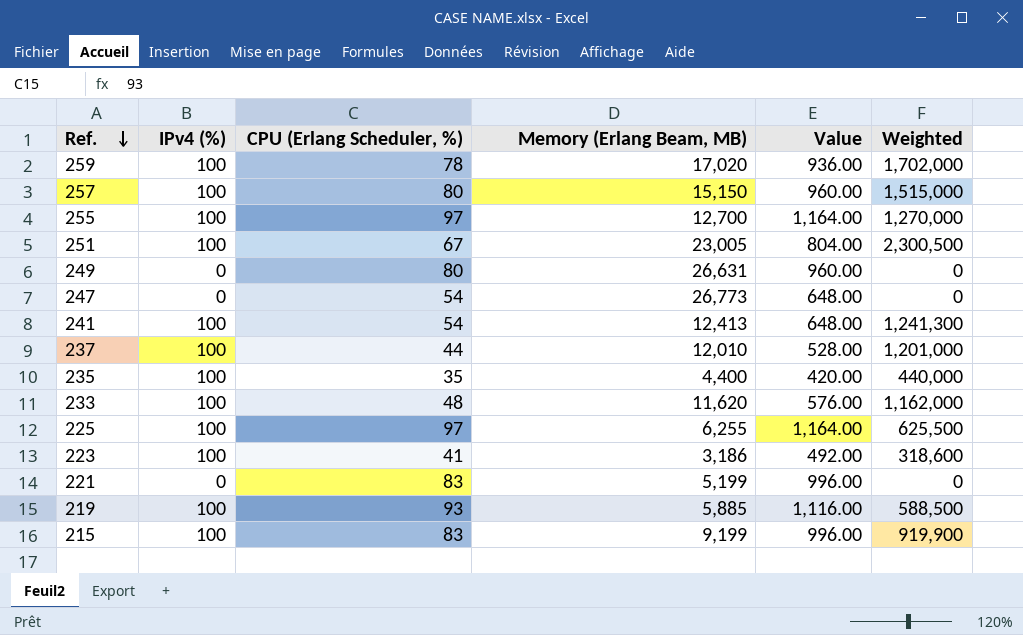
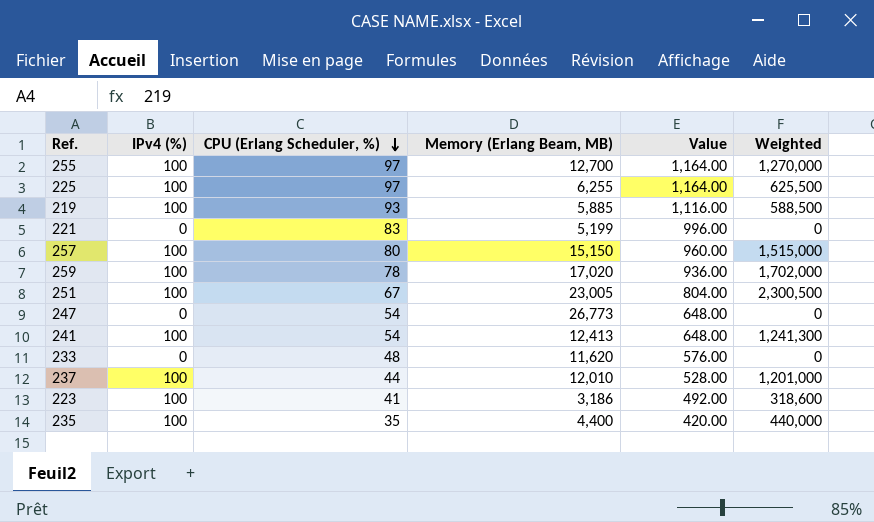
row order: Ref. descending -> CPU (Erlang Scheduler, %) descending
row 249: 0 | 80 | 26,631 | 960.00 | 0 -> none
row 215: 100 | 83 | 9,199 | 996.00 | 919,900 -> none
233 | IPv4 (%): 100 -> 0
233 | Weighted: 1,162,000 -> 0

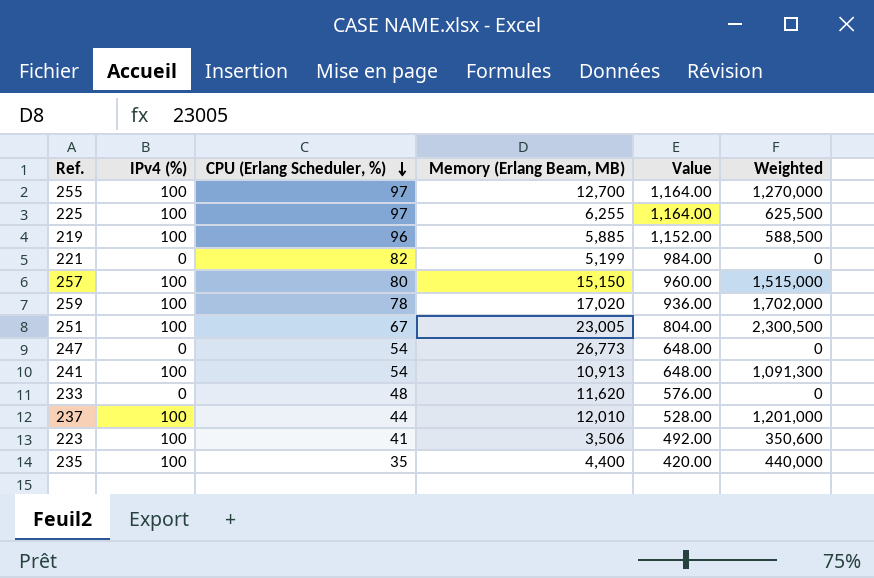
219 | CPU (Erlang Scheduler, %): 93 -> 96
219 | Value: 1,116.00 -> 1,152.00
221 | CPU (Erlang Scheduler, %): 83 -> 82
221 | Value: 996.00 -> 984.00
241 | Memory (Erlang Beam, MB): 12,413 -> 10,913
241 | Weighted: 1,241,300 -> 1,091,300
223 | Memory (Erlang Beam, MB): 3,186 -> 3,506
223 | Weighted: 318,600 -> 350,600

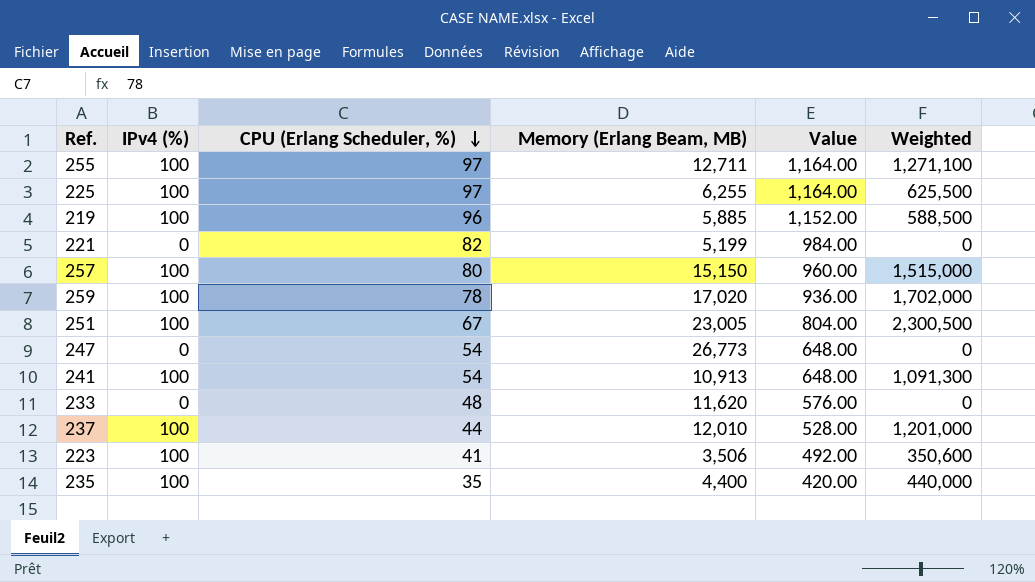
255 | Memory (Erlang Beam, MB): 12,700 -> 12,711
255 | Weighted: 1,270,000 -> 1,271,100

